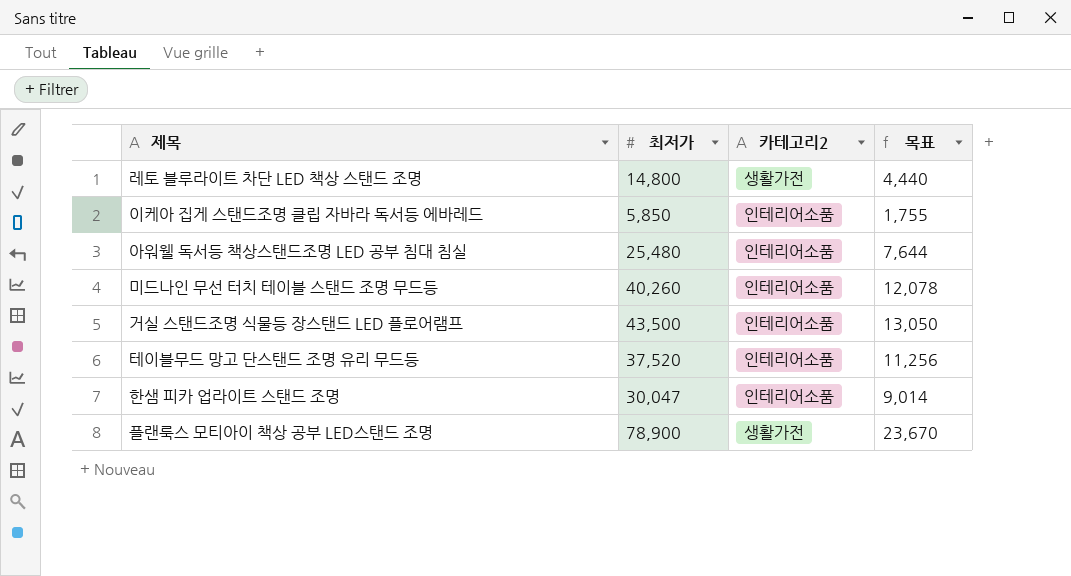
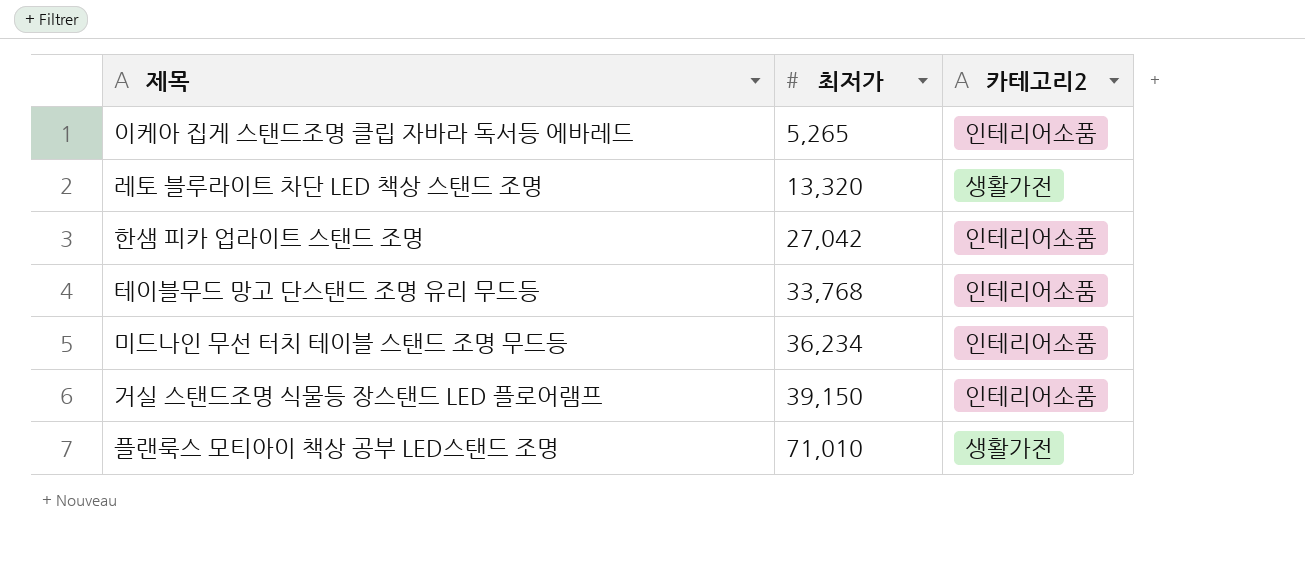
row order: none -> 최저가 ascending
column 목표 | formula: [최저가] * 0.3 -> none
row 아워웰 독서등 책상스탠드조명 LED 공부 침대 침실: 25,480 | 인테리어소품 | 7,644 -> none
이케아 집게 스탠드조명 클립 자바라 독서등 에바레드 | 최저가: 5,850 -> 5,265
레토 블루라이트 차단 LED 책상 스탠드 조명 | 최저가: 14,800 -> 13,320
한샘 피카 업라이트 스탠드 조명 | 최저가: 30,047 -> 27,042
테이블무드 망고 단스탠드 조명 유리 무드등 | 최저가: 37,520 -> 33,768
미드나인 무선 터치 테이블 스탠드 조명 무드등 | 최저가: 40,260 -> 36,234
거실 스탠드조명 식물등 장스탠드 LED 플로어램프 | 최저가: 43,500 -> 39,150
플랜룩스 모티아이 책상 공부 LED스탠드 조명 | 최저가: 78,900 -> 71,010

